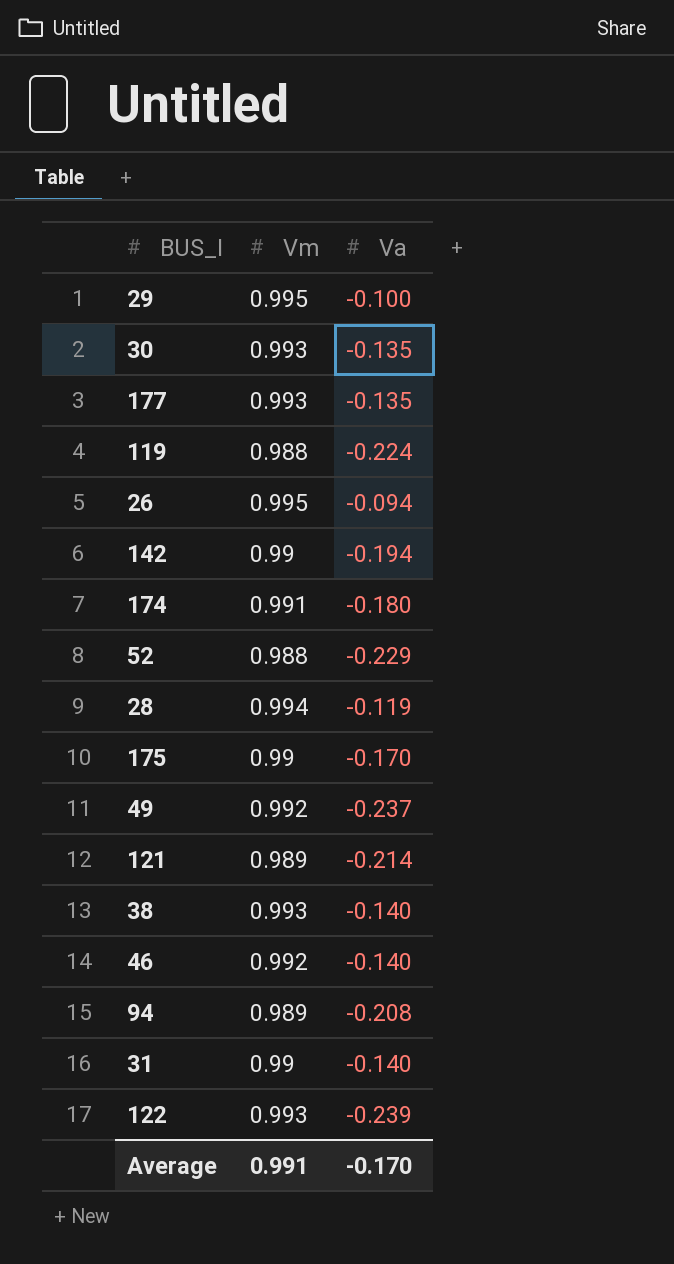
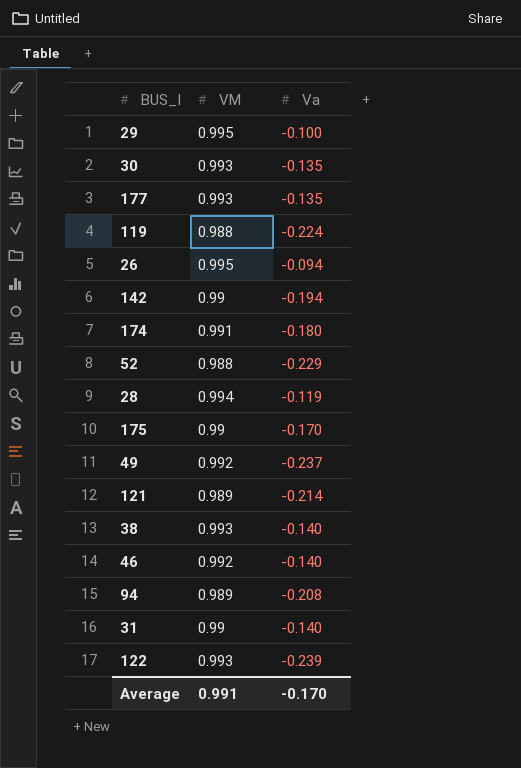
column name: Vm -> VM

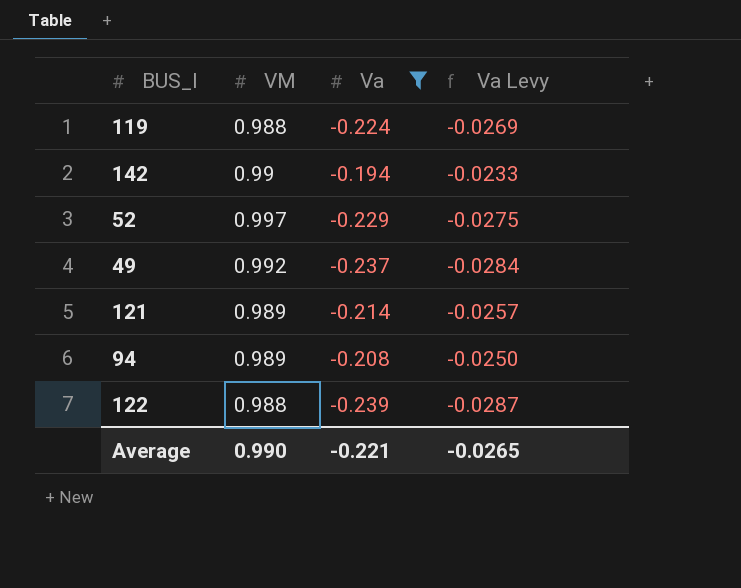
filter: none -> Va <= -0.194
column Va Levy | formula: none -> [Va] * 0.12
52 | VM: 0.988 -> 0.997
122 | VM: 0.993 -> 0.988
Average | VM: 0.991 -> 0.990
Average | Va: -0.170 -> -0.221

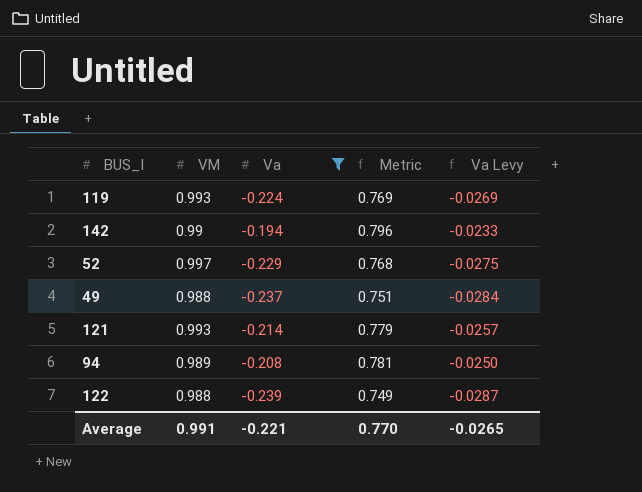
column Metric | formula: none -> [VM] + [Va]
119 | VM: 0.988 -> 0.993
49 | VM: 0.992 -> 0.988
121 | VM: 0.989 -> 0.993
Average | VM: 0.990 -> 0.991

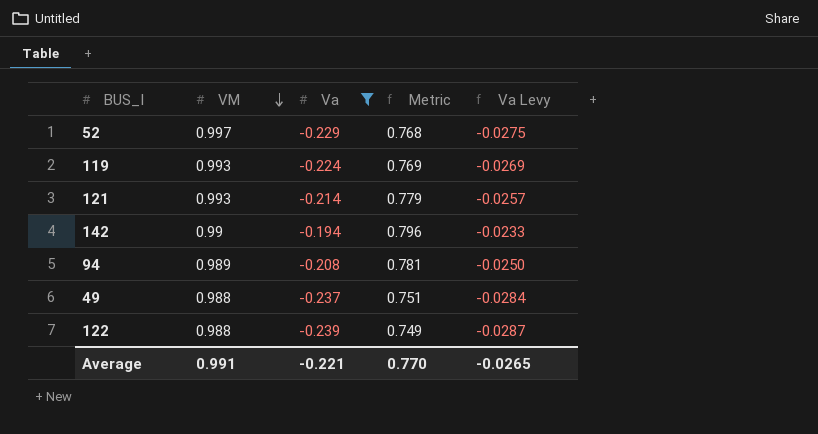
row order: none -> VM descending

